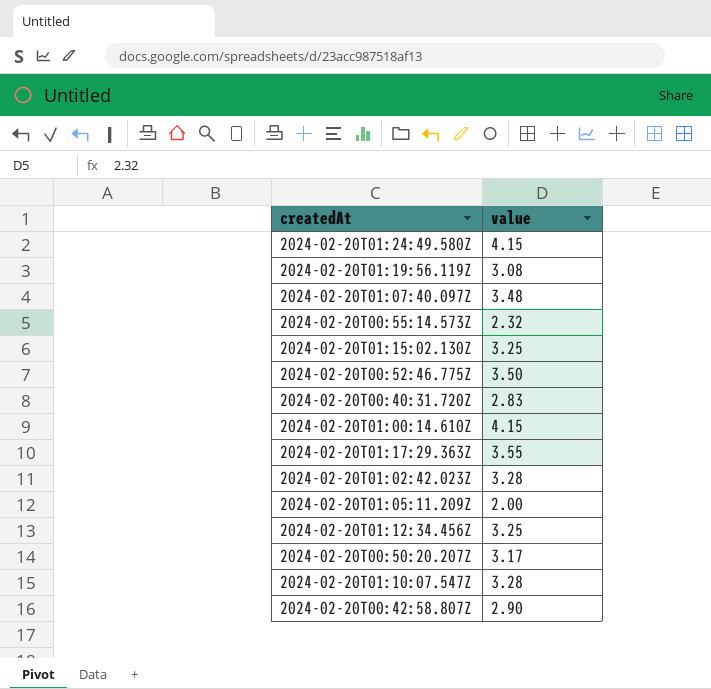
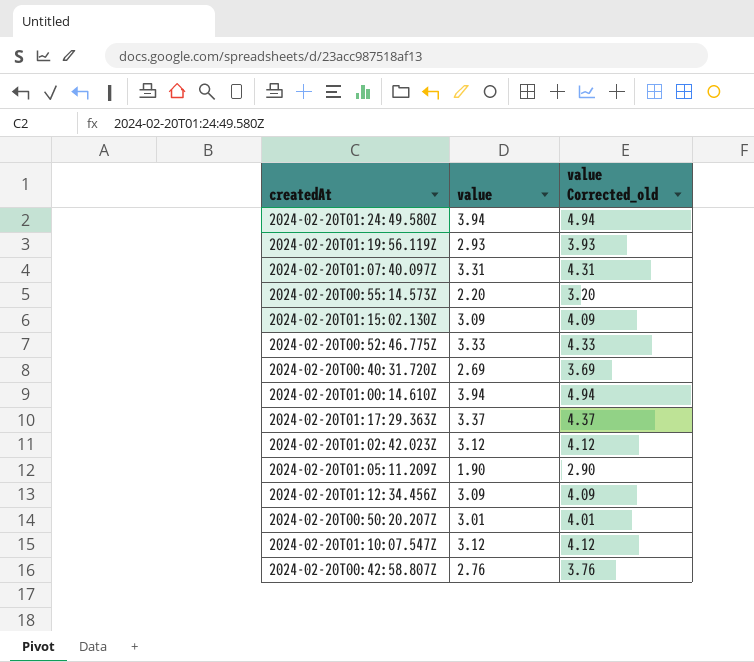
column value Corrected_old | formula: none -> [value] + 1
2024-02-20T01:24:49.580Z | value: 4.15 -> 3.94
2024-02-20T01:19:56.119Z | value: 3.08 -> 2.93
2024-02-20T01:07:40.097Z | value: 3.48 -> 3.31
2024-02-20T00:55:14.573Z | value: 2.32 -> 2.20
2024-02-20T01:15:02.130Z | value: 3.25 -> 3.09
2024-02-20T00:52:46.775Z | value: 3.50 -> 3.33
2024-02-20T00:40:31.720Z | value: 2.83 -> 2.69
2024-02-20T01:00:14.610Z | value: 4.15 -> 3.94
2024-02-20T01:17:29.363Z | value: 3.55 -> 3.37
2024-02-20T01:02:42.023Z | value: 3.28 -> 3.12
2024-02-20T01:05:11.209Z | value: 2.00 -> 1.90
2024-02-20T01:12:34.456Z | value: 3.25 -> 3.09
2024-02-20T00:50:20.207Z | value: 3.17 -> 3.01
2024-02-20T01:10:07.547Z | value: 3.28 -> 3.12
2024-02-20T00:42:58.807Z | value: 2.90 -> 2.76

